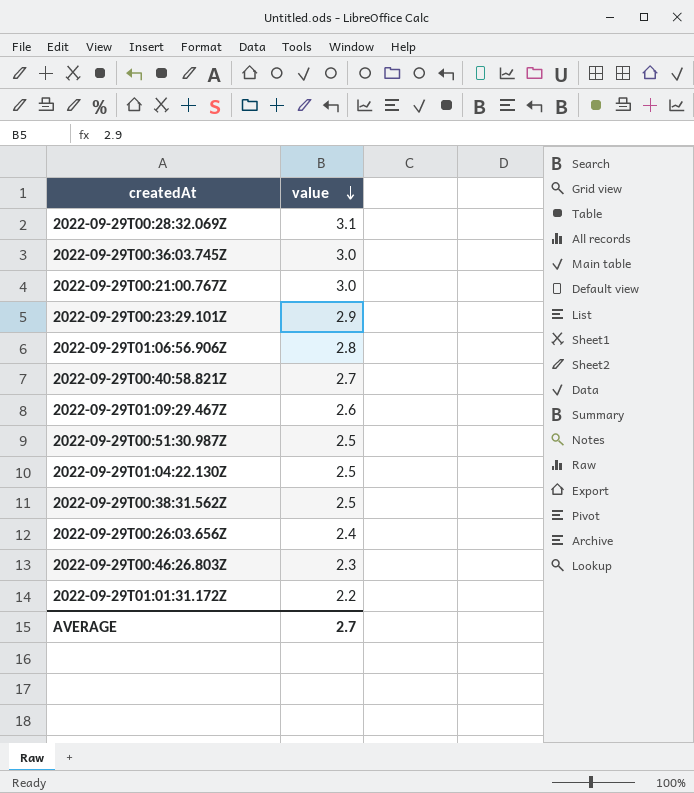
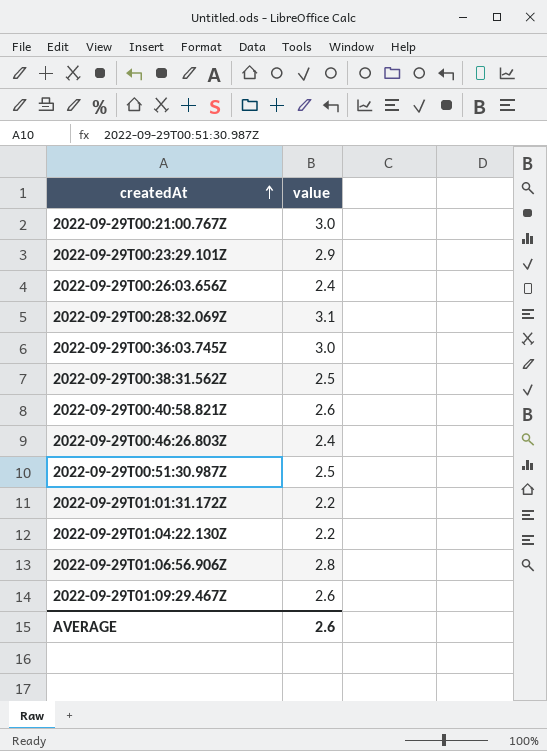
row order: value descending -> createdAt ascending
2022-09-29T00:40:58.821Z | value: 2.7 -> 2.6
2022-09-29T00:46:26.803Z | value: 2.3 -> 2.4
2022-09-29T01:04:22.130Z | value: 2.5 -> 2.2
AVERAGE | value: 2.7 -> 2.6

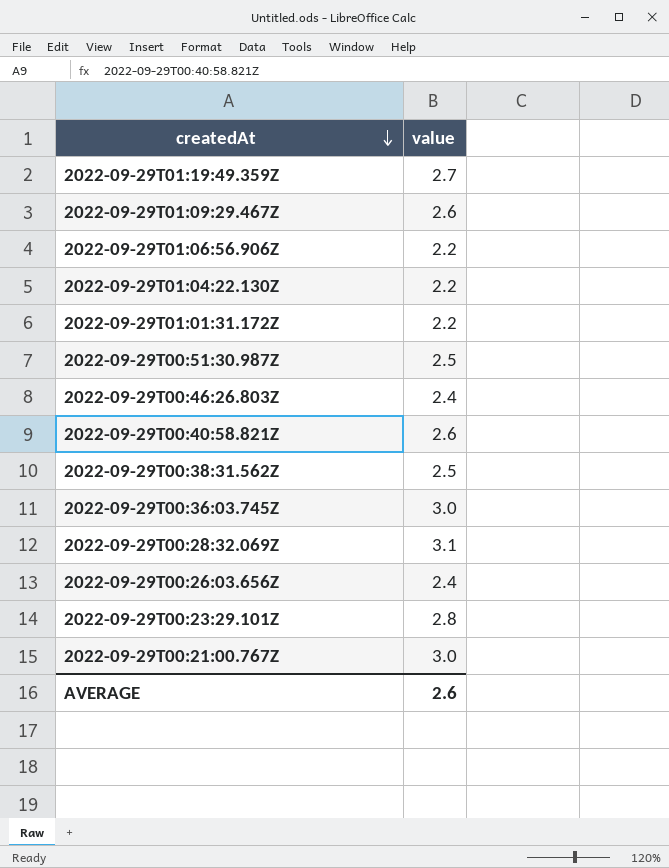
row order: createdAt ascending -> createdAt descending
row 2022-09-29T01:19:49.359Z: none -> 2.7
2022-09-29T01:06:56.906Z | value: 2.8 -> 2.2
2022-09-29T00:23:29.101Z | value: 2.9 -> 2.8

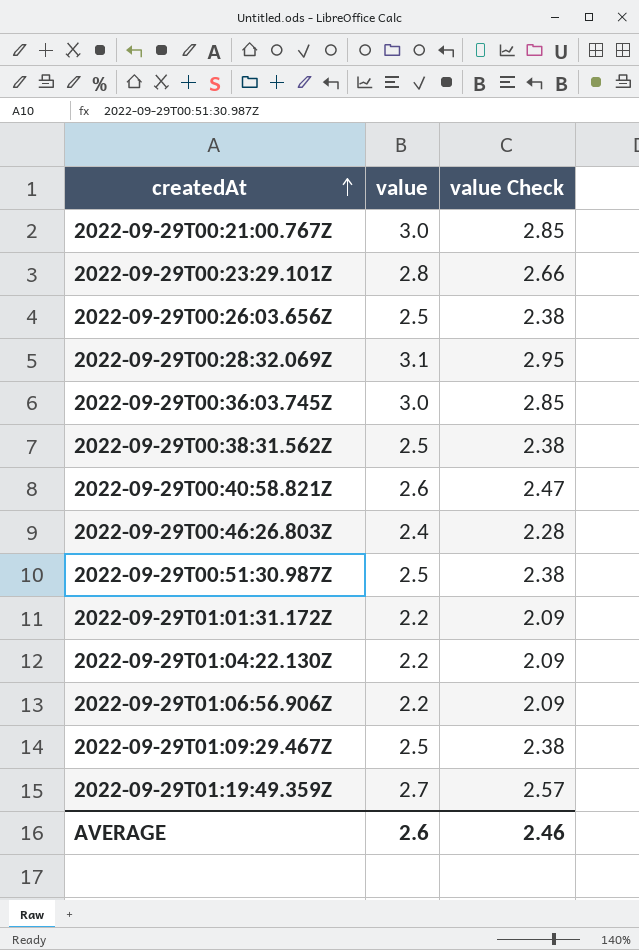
row order: createdAt descending -> createdAt ascending
column value Check | formula: none -> [value] * 0.95
2022-09-29T00:26:03.656Z | value: 2.4 -> 2.5
2022-09-29T01:09:29.467Z | value: 2.6 -> 2.5

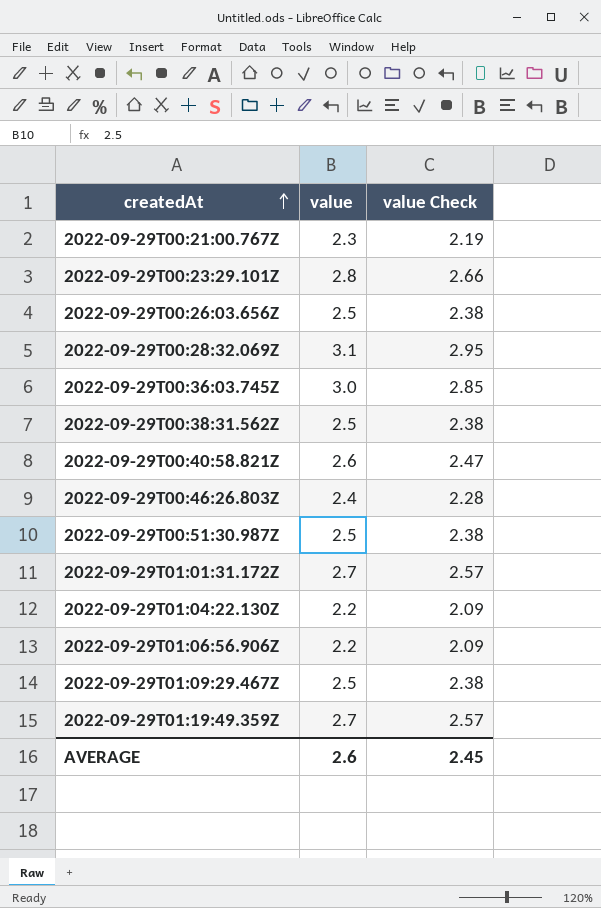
2022-09-29T00:21:00.767Z | value: 3.0 -> 2.3
2022-09-29T00:21:00.767Z | value Check: 2.85 -> 2.19
2022-09-29T01:01:31.172Z | value: 2.2 -> 2.7
2022-09-29T01:01:31.172Z | value Check: 2.09 -> 2.57
AVERAGE | value Check: 2.46 -> 2.45

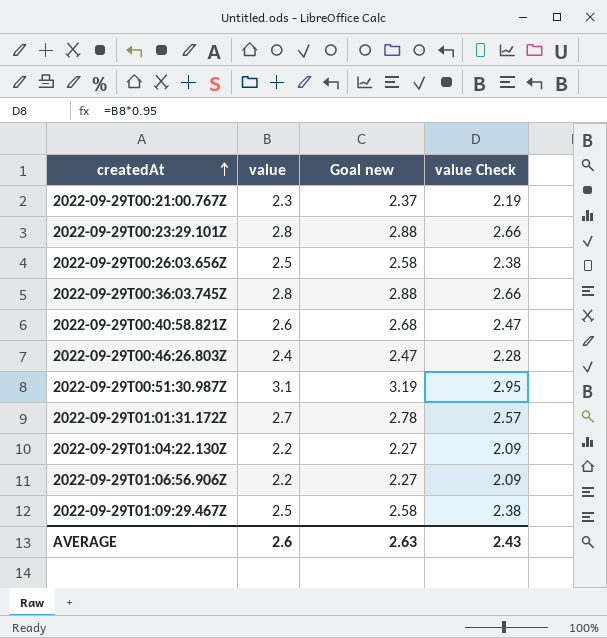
column Goal new | formula: none -> [value] * 1.03
row 2022-09-29T00:28:32.069Z: 3.1 | 2.95 -> none
row 2022-09-29T00:38:31.562Z: 2.5 | 2.38 -> none
row 2022-09-29T01:19:49.359Z: 2.7 | 2.57 -> none
2022-09-29T00:36:03.745Z | value: 3.0 -> 2.8
2022-09-29T00:36:03.745Z | value Check: 2.85 -> 2.66
2022-09-29T00:51:30.987Z | value: 2.5 -> 3.1
2022-09-29T00:51:30.987Z | value Check: 2.38 -> 2.95
AVERAGE | value Check: 2.45 -> 2.43

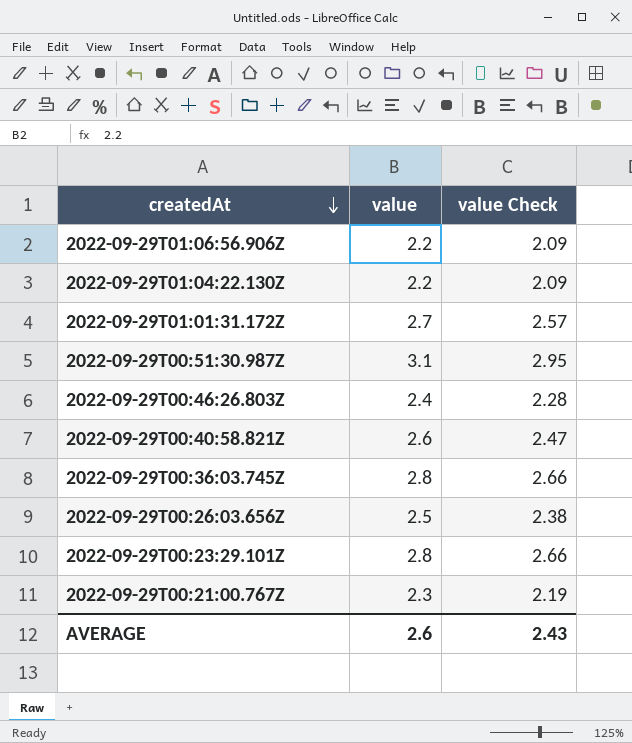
row order: createdAt ascending -> createdAt descending
column Goal new | formula: [value] * 1.03 -> none
row 2022-09-29T01:09:29.467Z: 2.5 | 2.58 | 2.38 -> none

